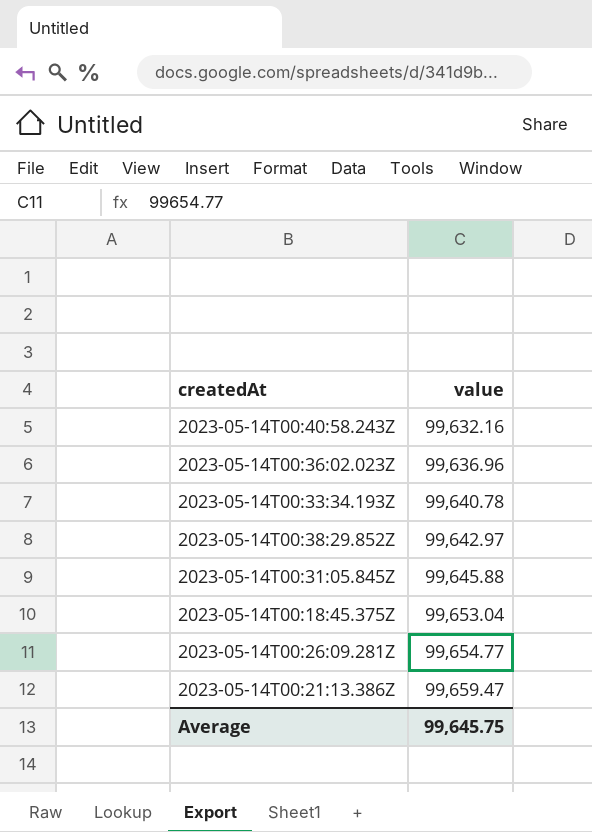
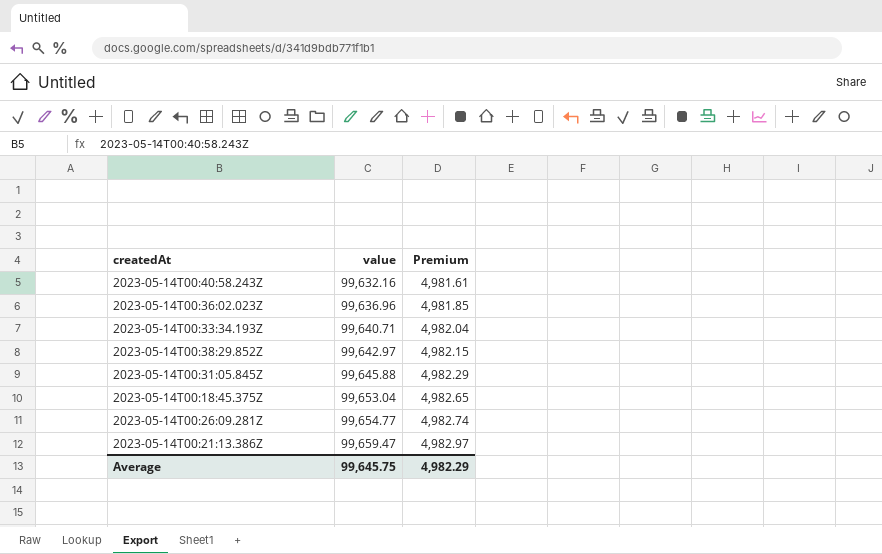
column Premium | formula: none -> [value] * 0.05
2023-05-14T00:33:34.193Z | value: 99,640.78 -> 99,640.71

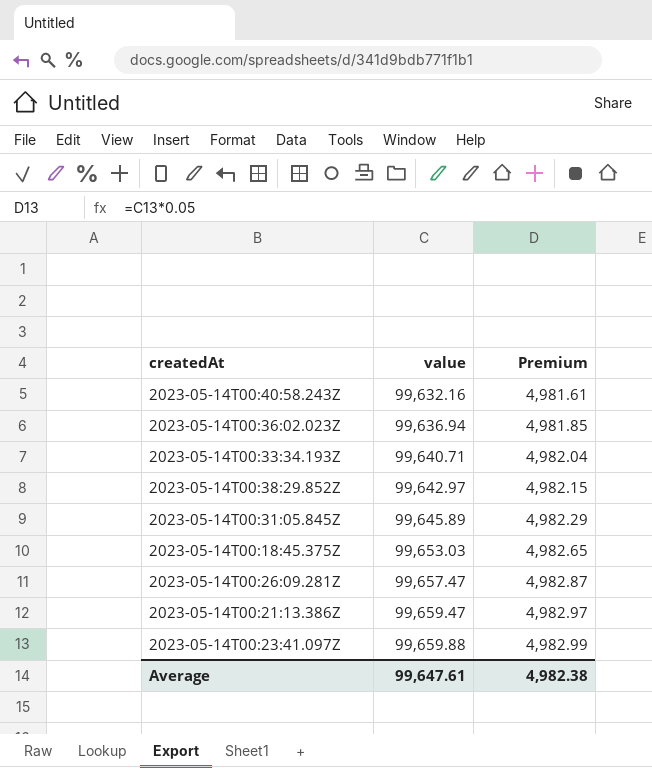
2023-05-14T00:36:02.023Z | value: 99,636.96 -> 99,636.94
2023-05-14T00:31:05.845Z | value: 99,645.88 -> 99,645.89
2023-05-14T00:18:45.375Z | value: 99,653.04 -> 99,653.03
2023-05-14T00:26:09.281Z | value: 99,654.77 -> 99,657.47
2023-05-14T00:26:09.281Z | Premium: 4,982.74 -> 4,982.87
row 2023-05-14T00:23:41.097Z: none -> 99,659.88 | 4,982.99
Average | value: 99,645.75 -> 99,647.61
Average | Premium: 4,982.29 -> 4,982.38

